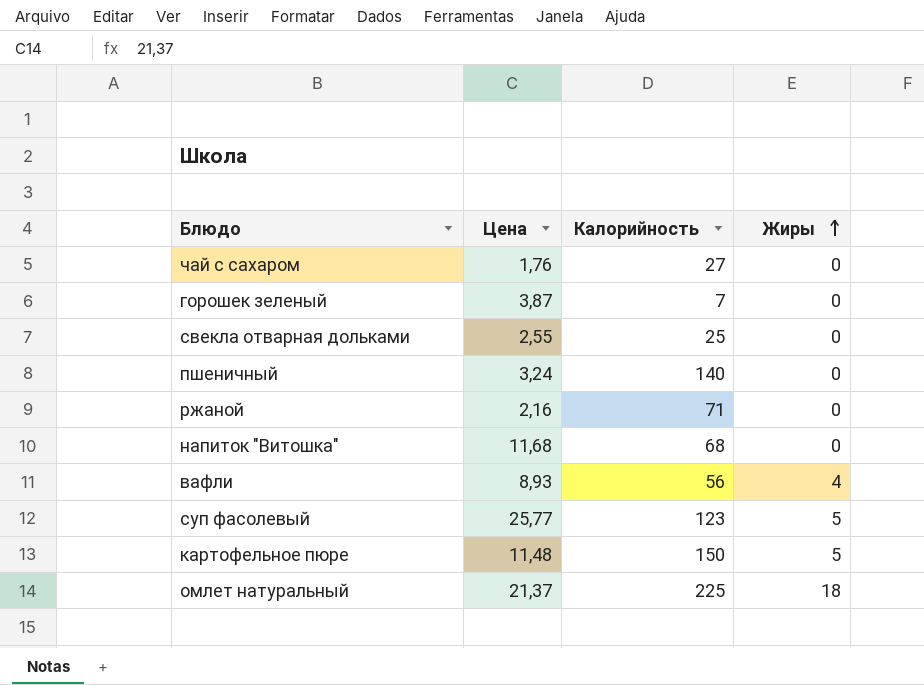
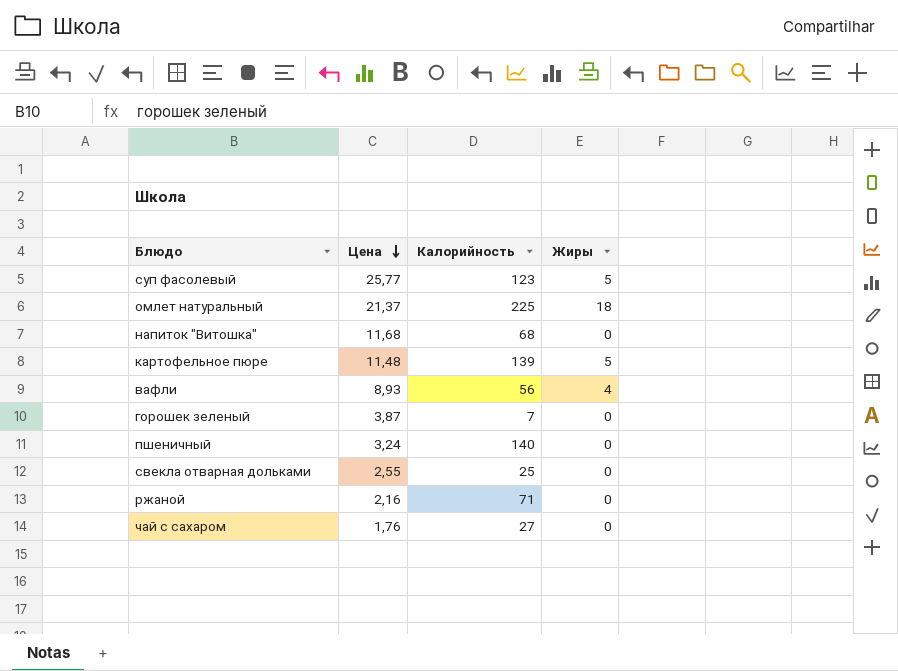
row order: Жиры ascending -> Цена descending
картофельное пюре | Калорийность: 150 -> 139

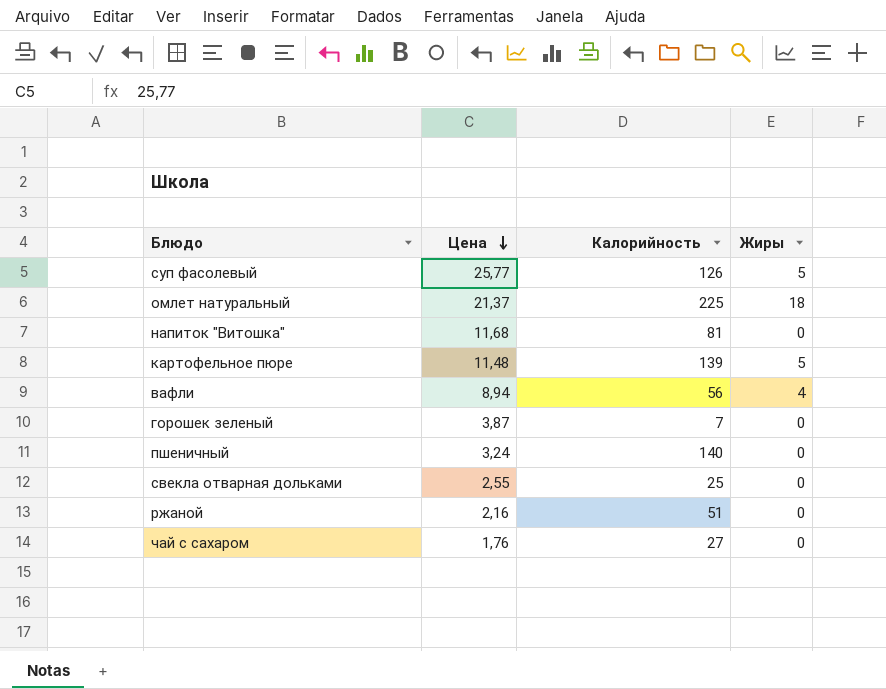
суп фасолевый | Калорийность: 123 -> 126
напиток "Витошка" | Калорийность: 68 -> 81
вафли | Цена: 8,93 -> 8,94
ржаной | Калорийность: 71 -> 51

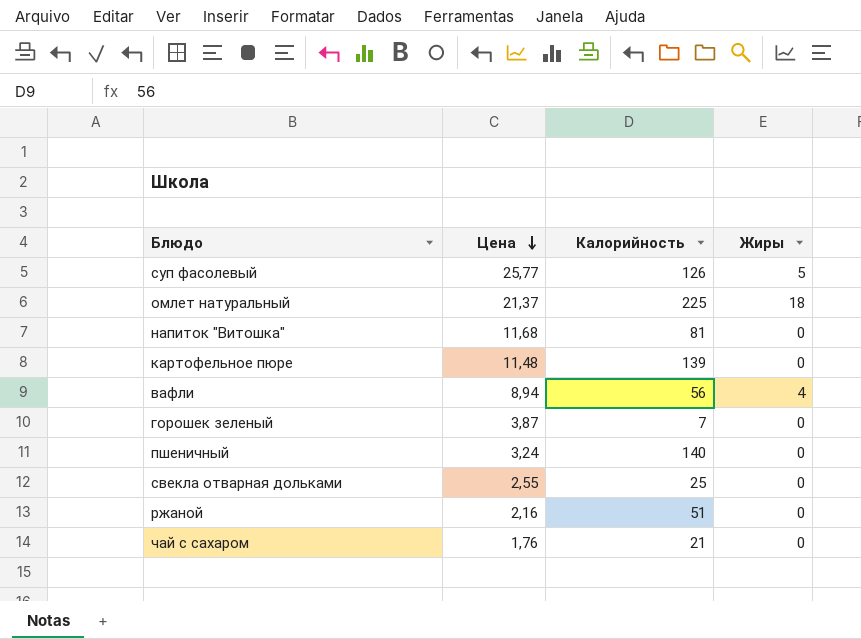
картофельное пюре | Жиры: 5 -> 0
чай с сахаром | Калорийность: 27 -> 21

